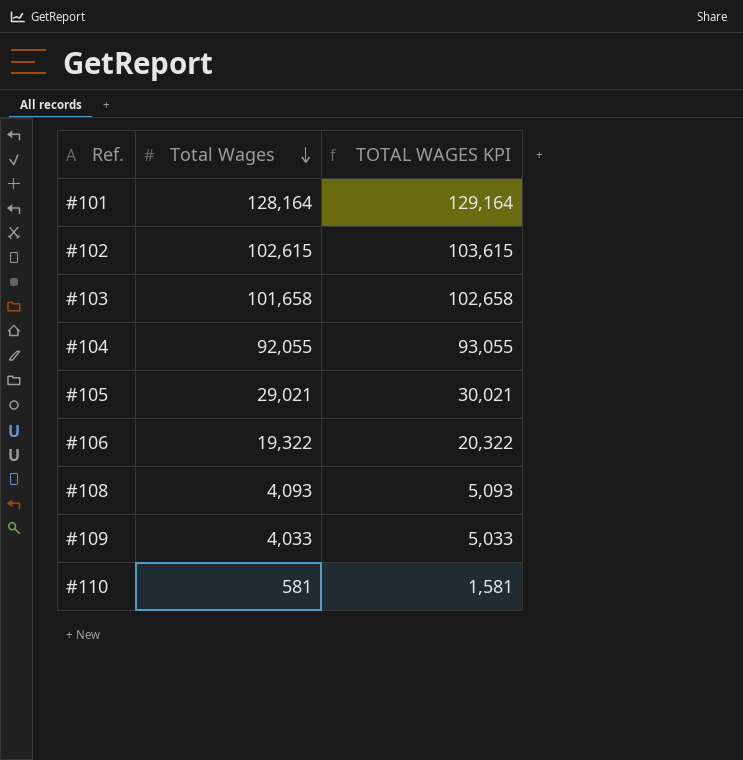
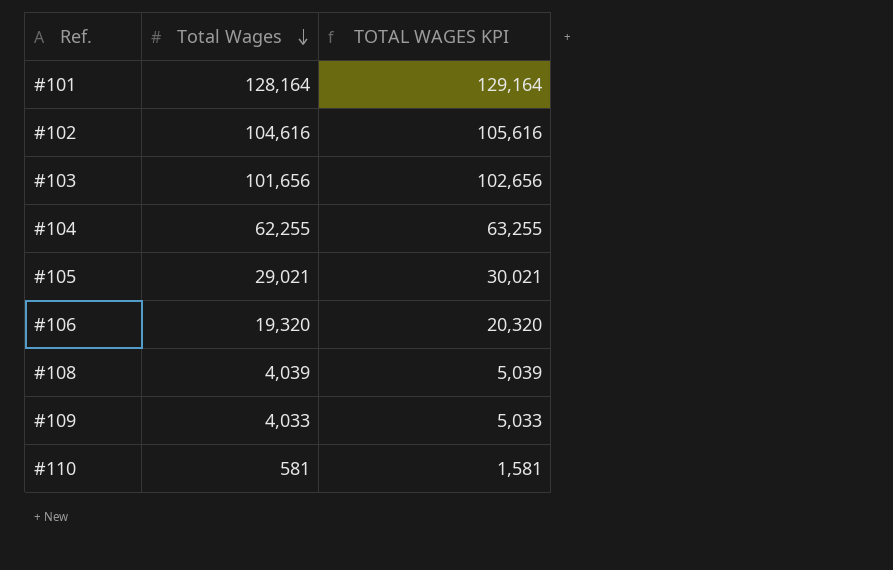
#102 | Total Wages: 102,615 -> 104,616
#102 | TOTAL WAGES KPI: 103,615 -> 105,616
#103 | Total Wages: 101,658 -> 101,656
#103 | TOTAL WAGES KPI: 102,658 -> 102,656
#104 | Total Wages: 92,055 -> 62,255
#104 | TOTAL WAGES KPI: 93,055 -> 63,255
#106 | Total Wages: 19,322 -> 19,320
#106 | TOTAL WAGES KPI: 20,322 -> 20,320
#108 | Total Wages: 4,093 -> 4,039
#108 | TOTAL WAGES KPI: 5,093 -> 5,039

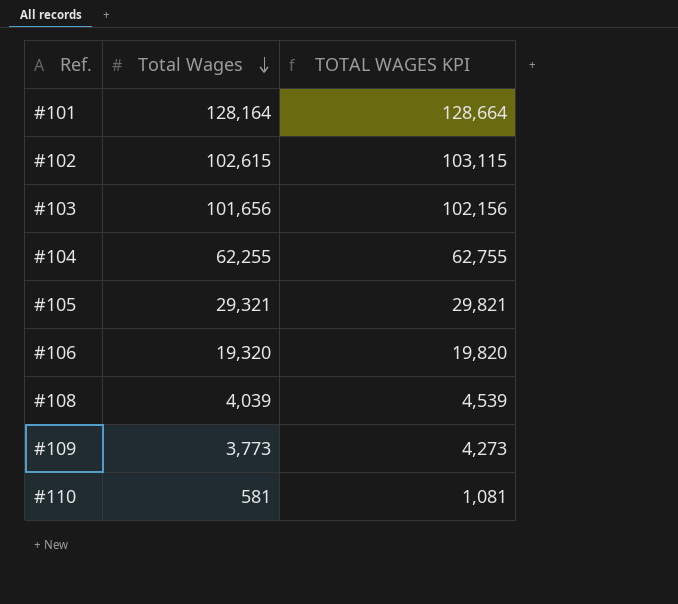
column TOTAL WAGES KPI | formula: [Total Wages] + 1000 -> [Total Wages] + 500
#102 | Total Wages: 104,616 -> 102,615
#105 | Total Wages: 29,021 -> 29,321
#109 | Total Wages: 4,033 -> 3,773

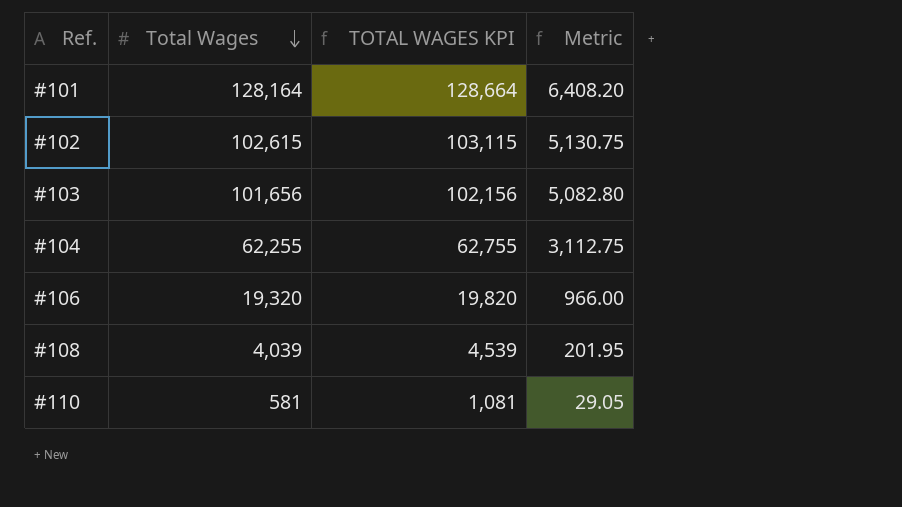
column Metric | formula: none -> [Total Wages] * 0.05
row #105: 29,321 | 29,821 -> none
row #109: 3,773 | 4,273 -> none

